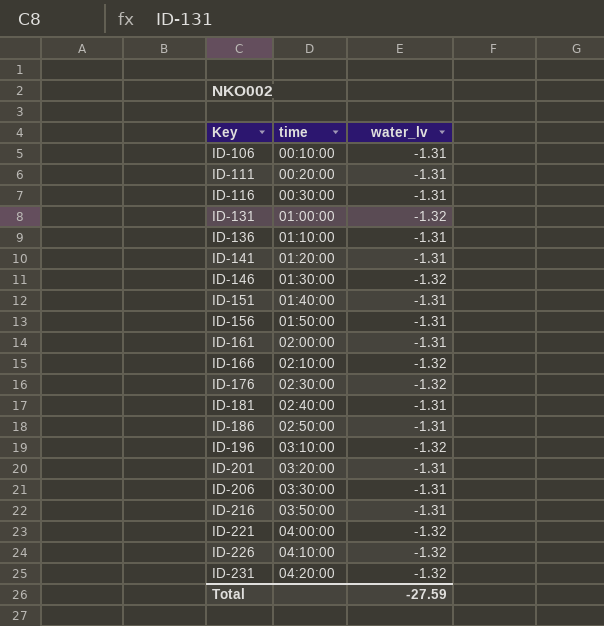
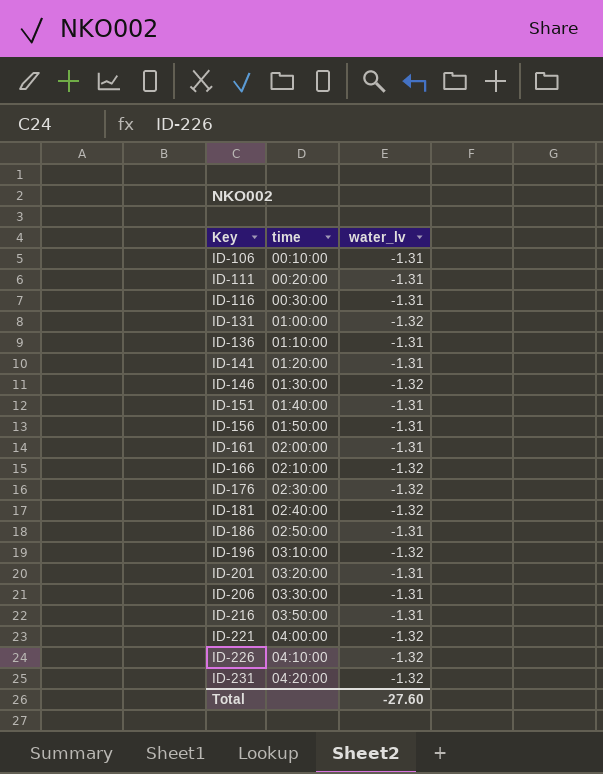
ID-181 | water_lv: -1.31 -> -1.32
Total | water_lv: -27.59 -> -27.60

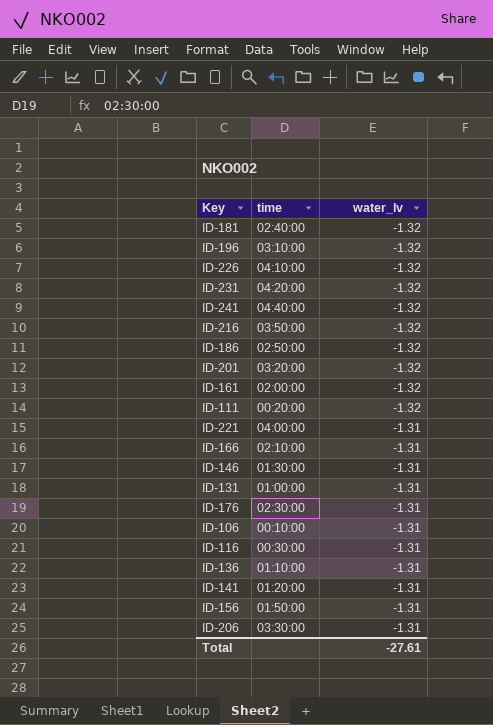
row order: Key ascending -> water_lv ascending
row ID-151: 01:40:00 | -1.31 -> none
row ID-241: none -> 04:40:00 | -1.32
ID-216 | water_lv: -1.31 -> -1.32
ID-186 | water_lv: -1.31 -> -1.32
ID-201 | water_lv: -1.31 -> -1.32
ID-161 | water_lv: -1.31 -> -1.32
ID-111 | water_lv: -1.31 -> -1.32
ID-221 | water_lv: -1.32 -> -1.31
ID-166 | water_lv: -1.32 -> -1.31
ID-146 | water_lv: -1.32 -> -1.31
ID-131 | water_lv: -1.32 -> -1.31
ID-176 | water_lv: -1.32 -> -1.31
Total | water_lv: -27.60 -> -27.61

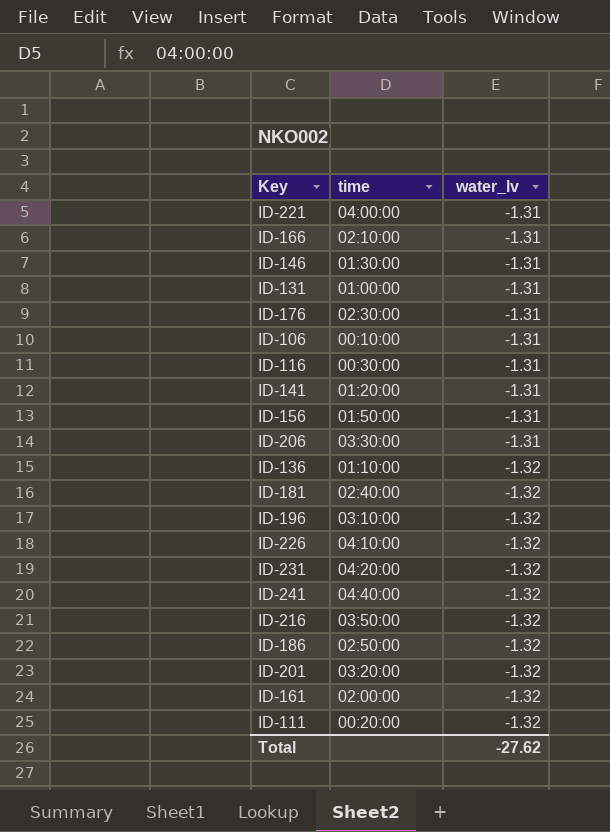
row order: water_lv ascending -> water_lv descending
ID-136 | water_lv: -1.31 -> -1.32
Total | water_lv: -27.61 -> -27.62

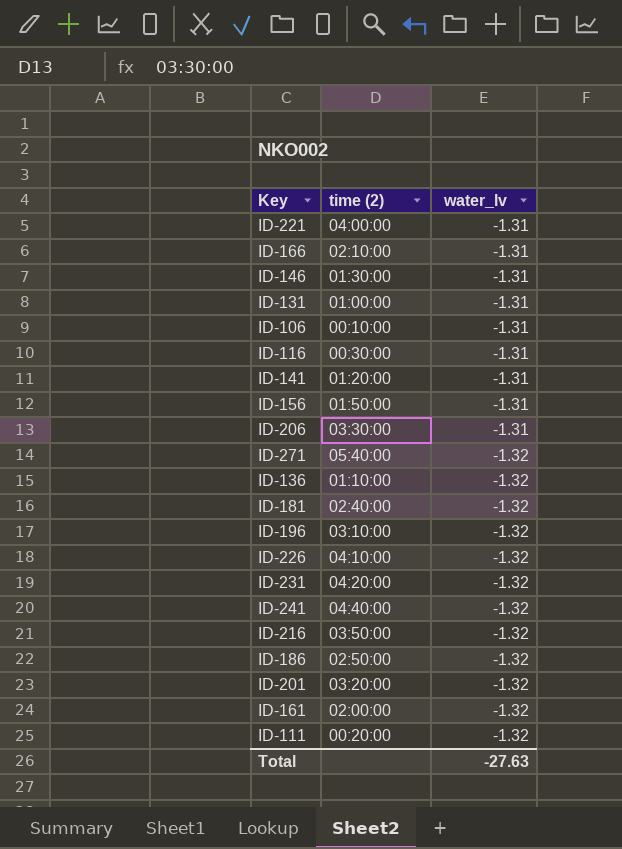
column name: time -> time (2)
row ID-176: 02:30:00 | -1.31 -> none
row ID-271: none -> 05:40:00 | -1.32
Total | water_lv: -27.62 -> -27.63

